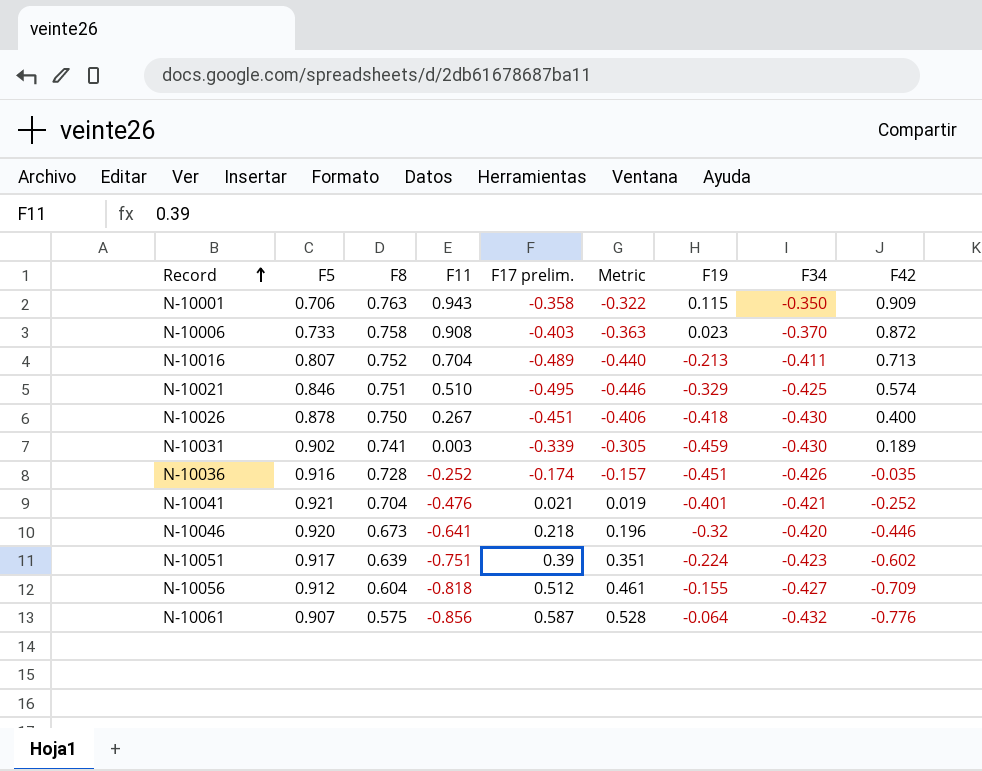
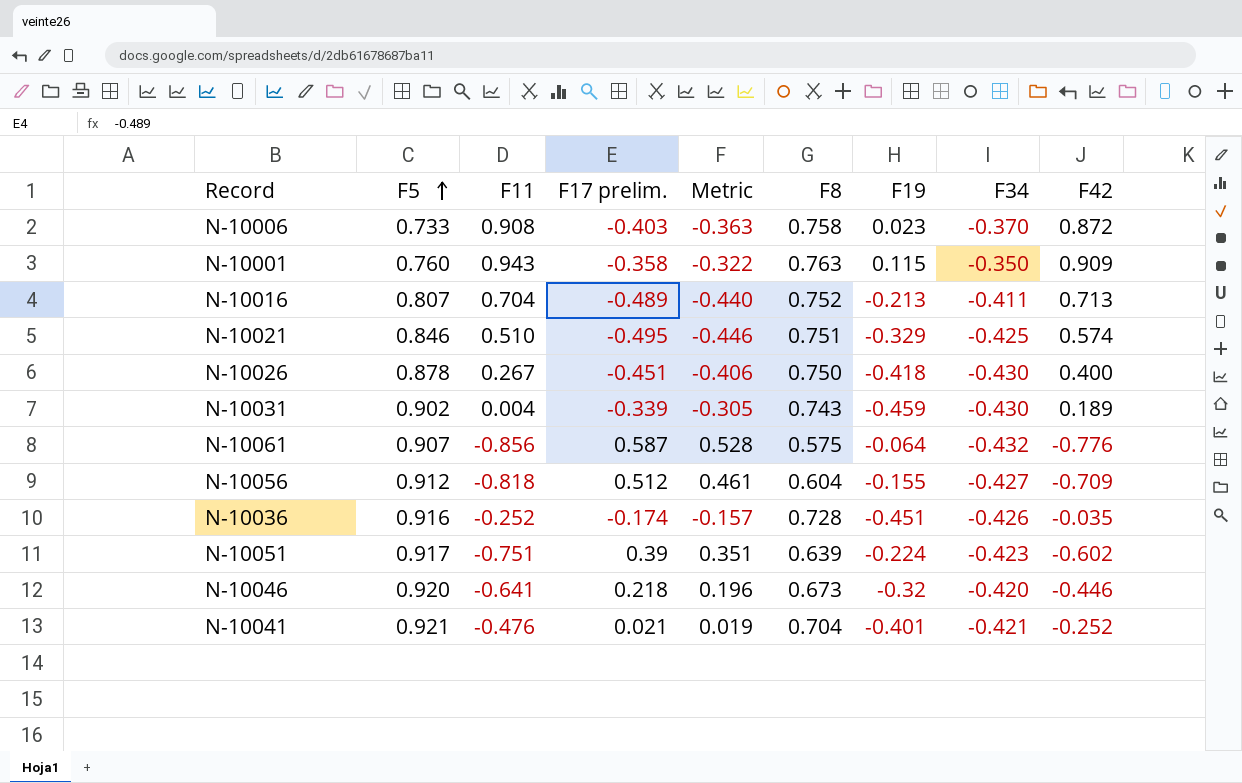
row order: Record ascending -> F5 ascending
column F8 | position: 3 -> 6
N-10001 | F5: 0.706 -> 0.760
N-10031 | F11: 0.003 -> 0.004
N-10031 | F8: 0.741 -> 0.743

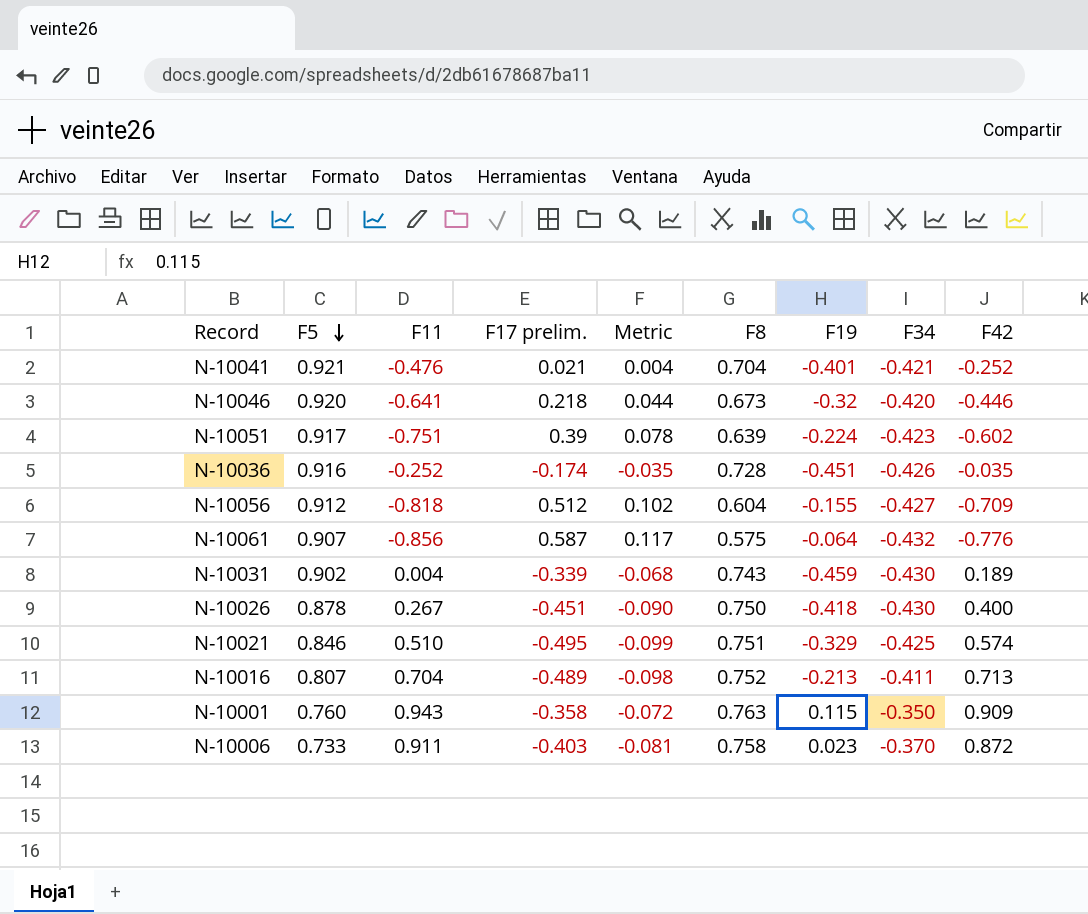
row order: F5 ascending -> F5 descending
column Metric | formula: [F17 prelim.] * 0.9 -> [F17 prelim.] * 0.2
N-10006 | F11: 0.908 -> 0.911

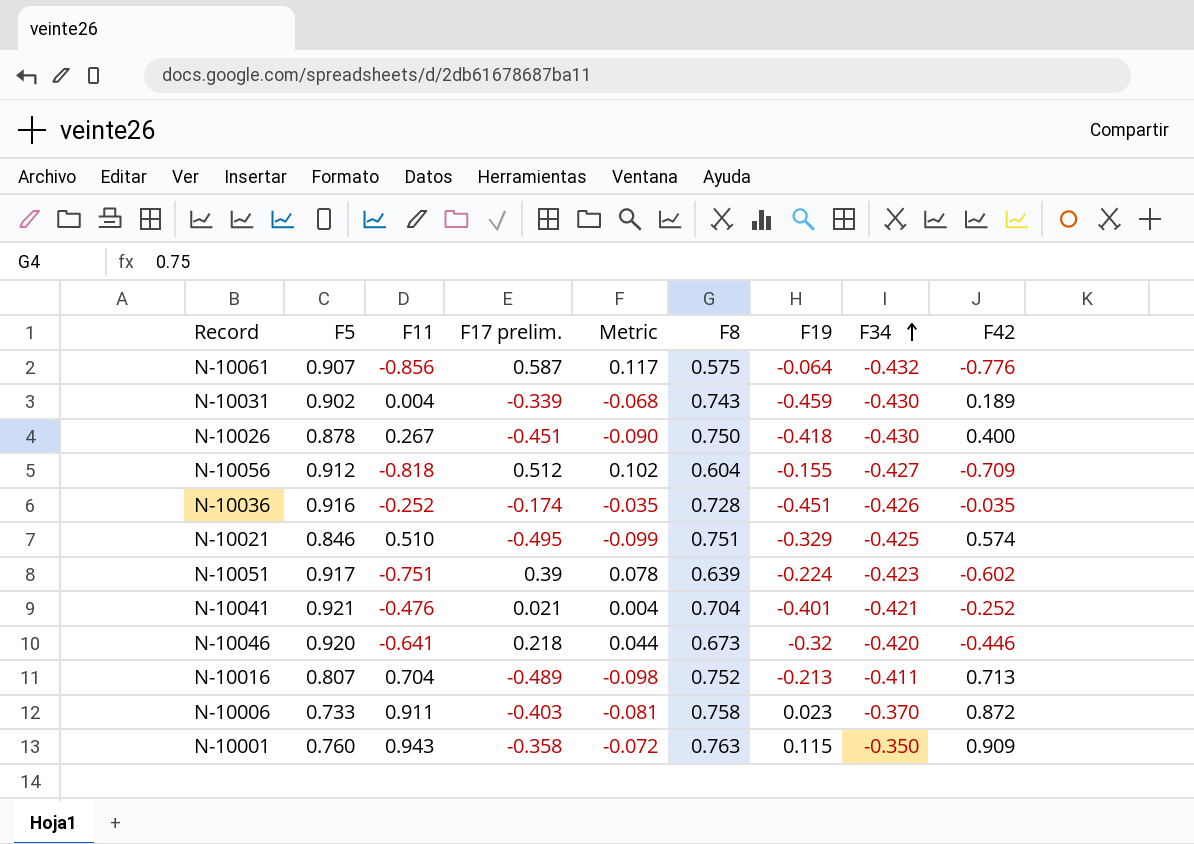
row order: F5 descending -> F34 ascending

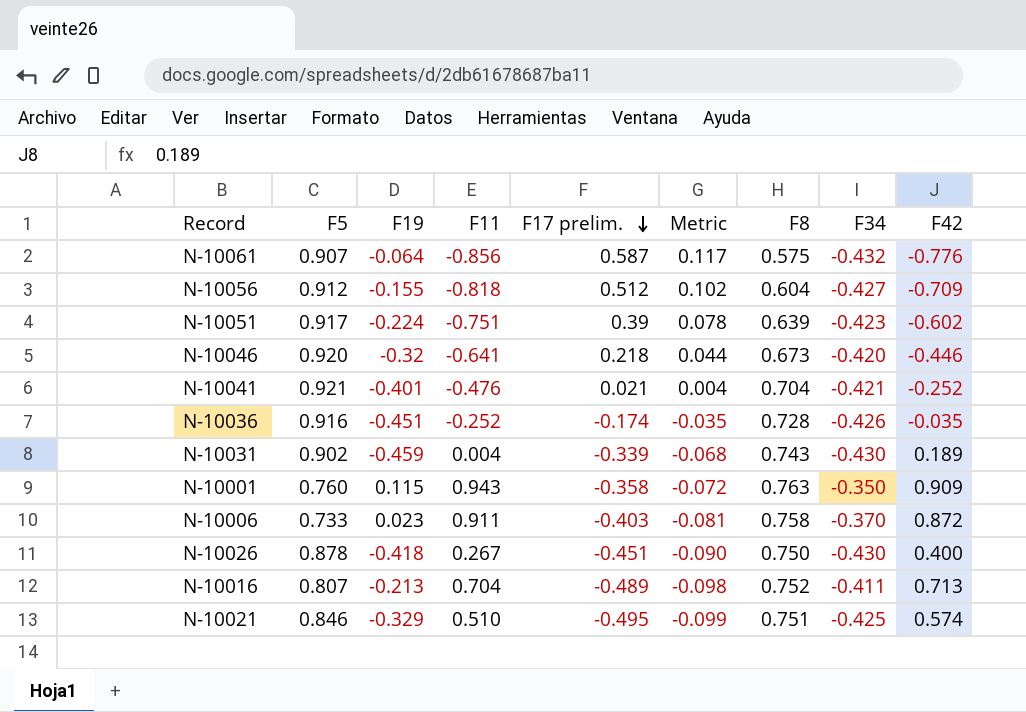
row order: F34 ascending -> F17 prelim. descending
column F19 | position: 7 -> 3

